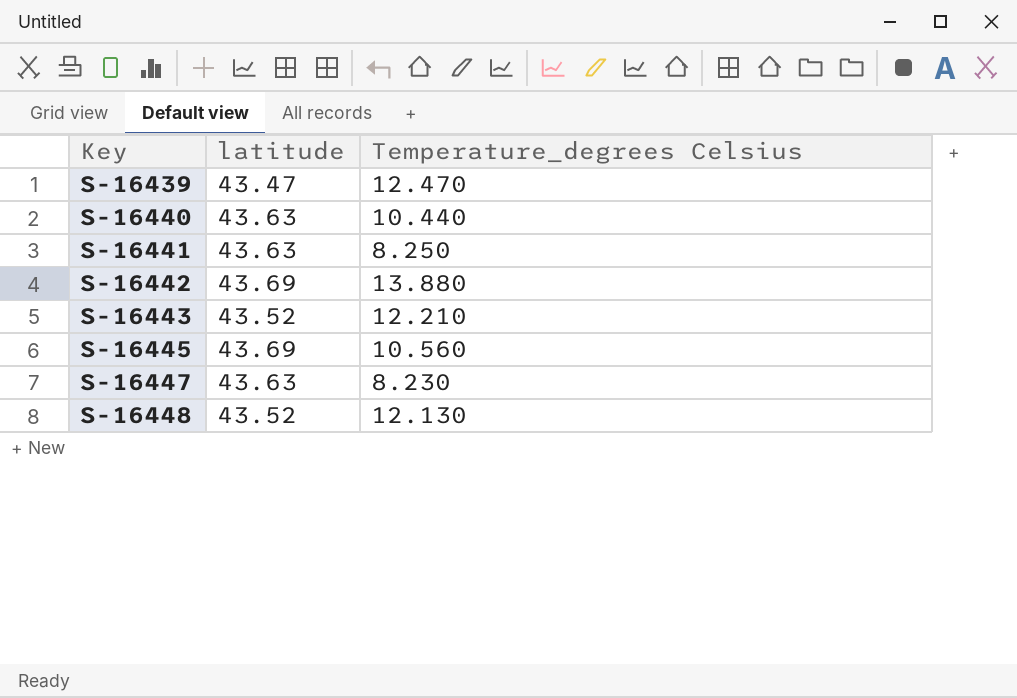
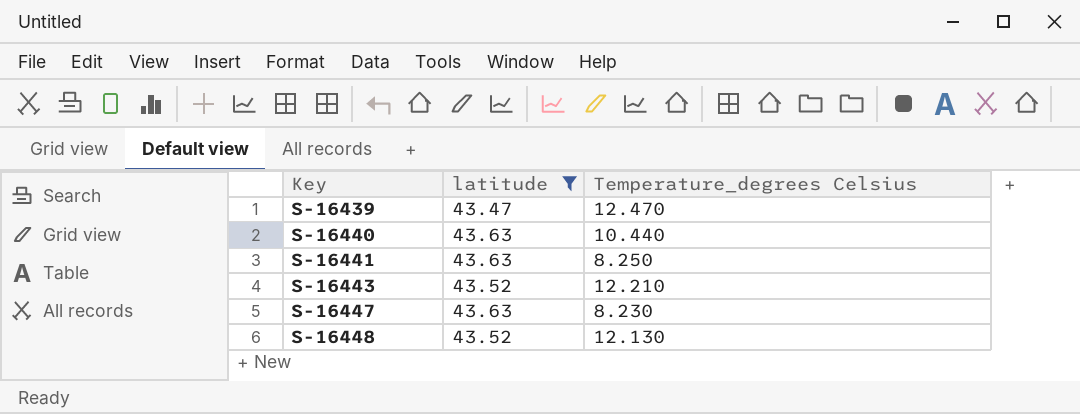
filter: none -> latitude != 43.69

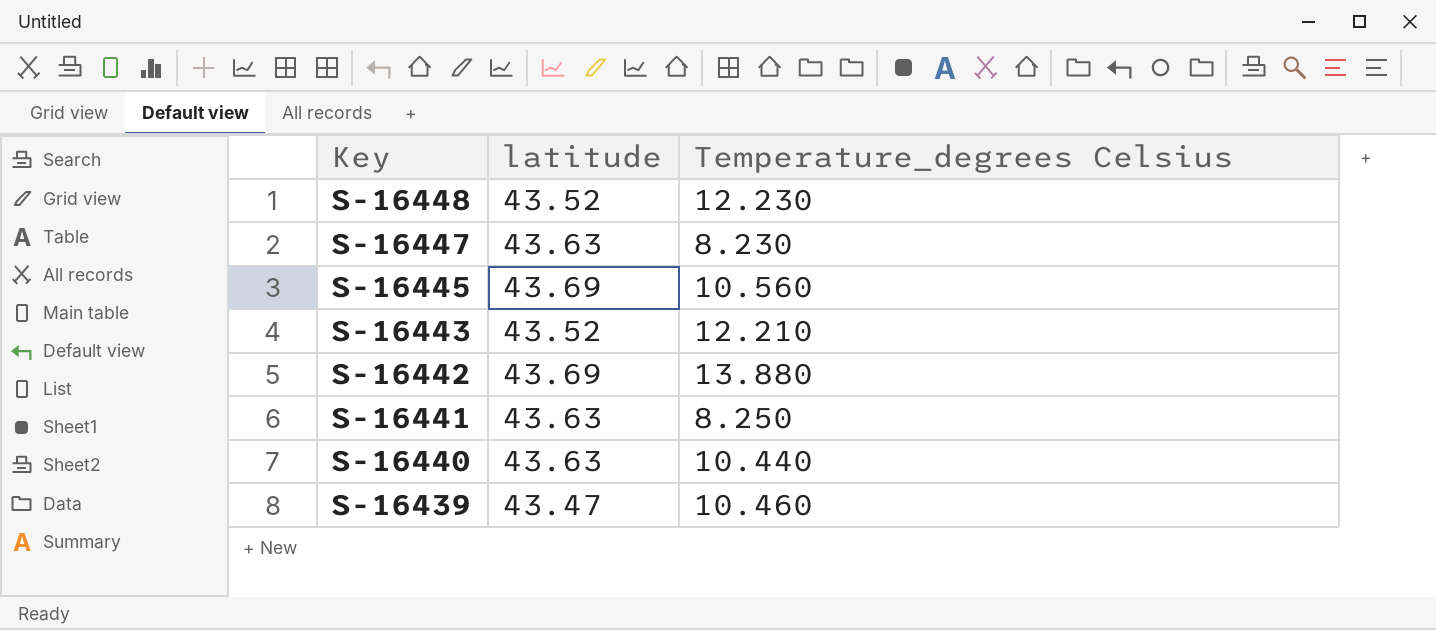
filter: latitude != 43.69 -> none
row order: Key ascending -> Key descending
S-16448 | Temperature_degrees Celsius: 12.130 -> 12.230
S-16439 | Temperature_degrees Celsius: 12.470 -> 10.460

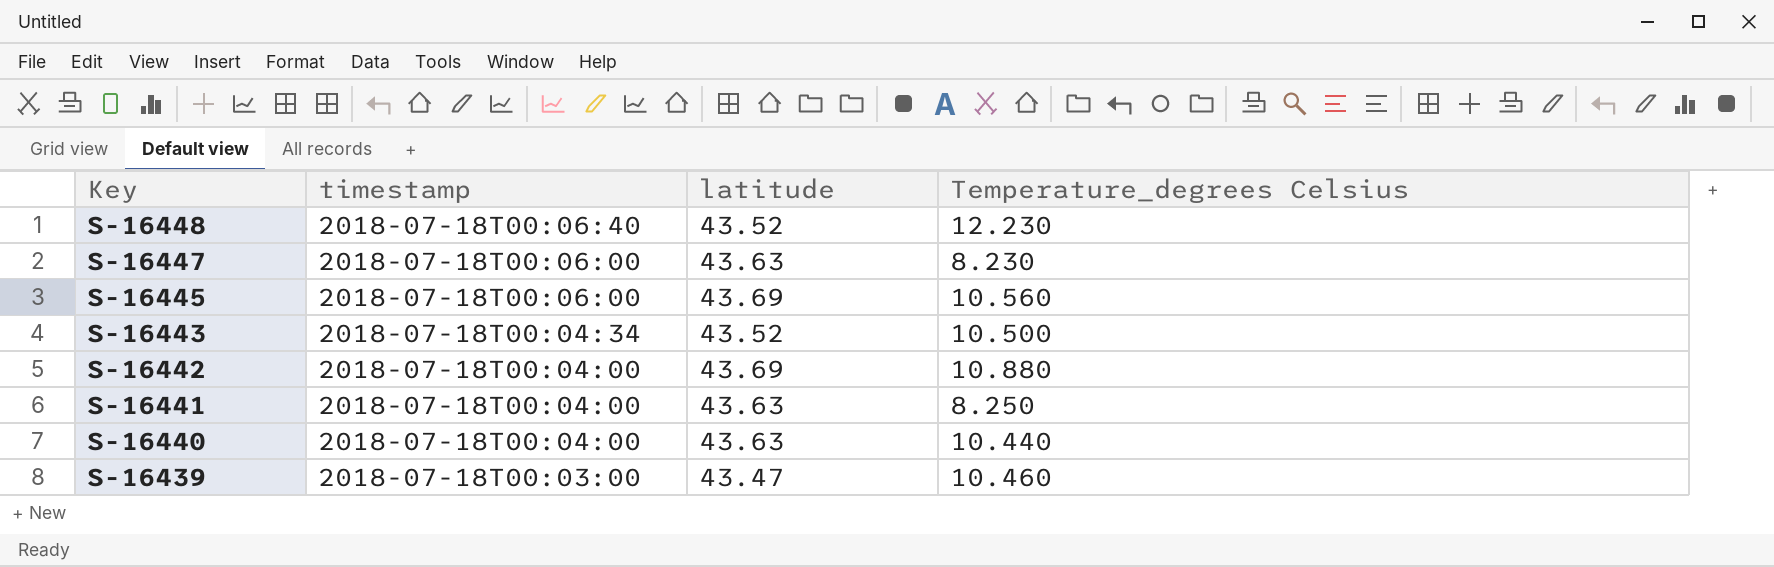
column timestamp | position: none -> 2
S-16443 | Temperature_degrees Celsius: 12.210 -> 10.500
S-16442 | Temperature_degrees Celsius: 13.880 -> 10.880

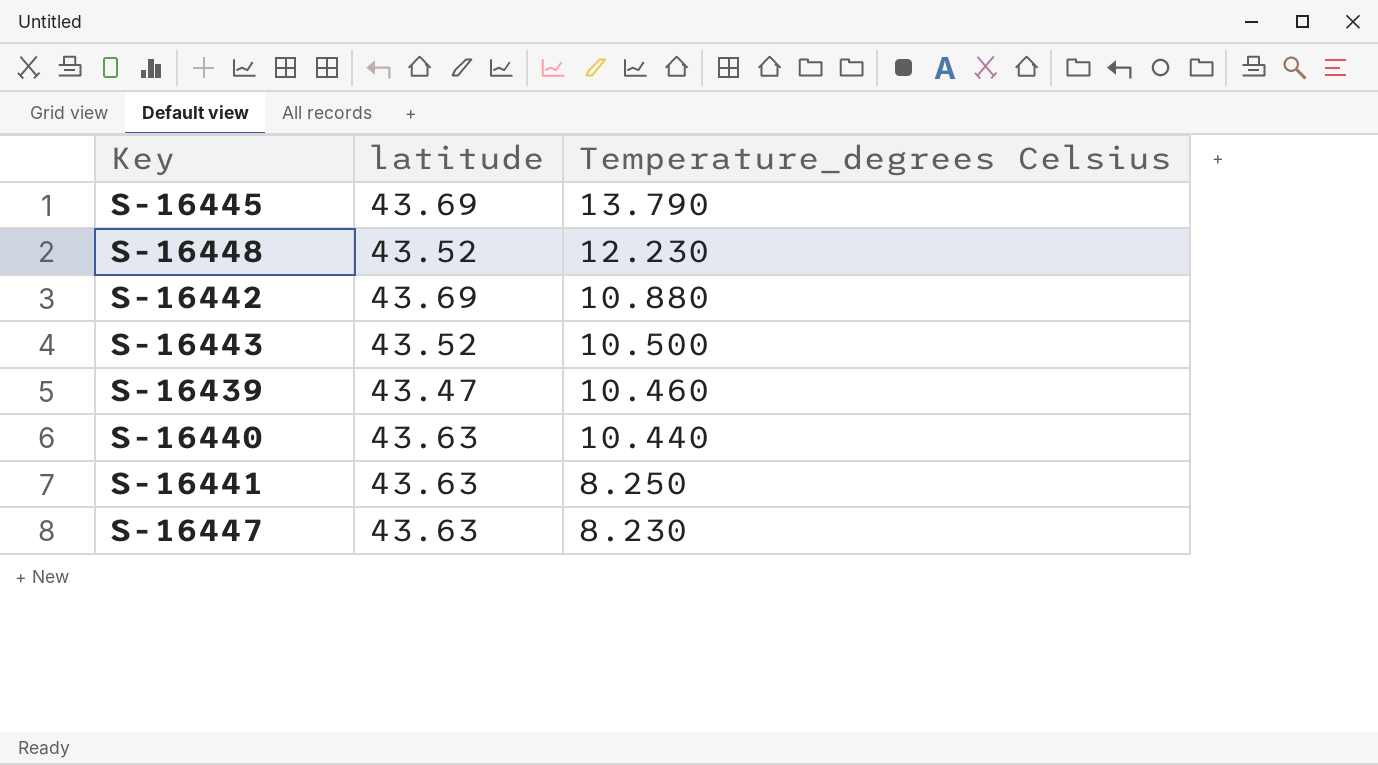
row order: Key descending -> Temperature_degrees Celsius descending
column timestamp | position: 2 -> none
S-16445 | Temperature_degrees Celsius: 10.560 -> 13.790

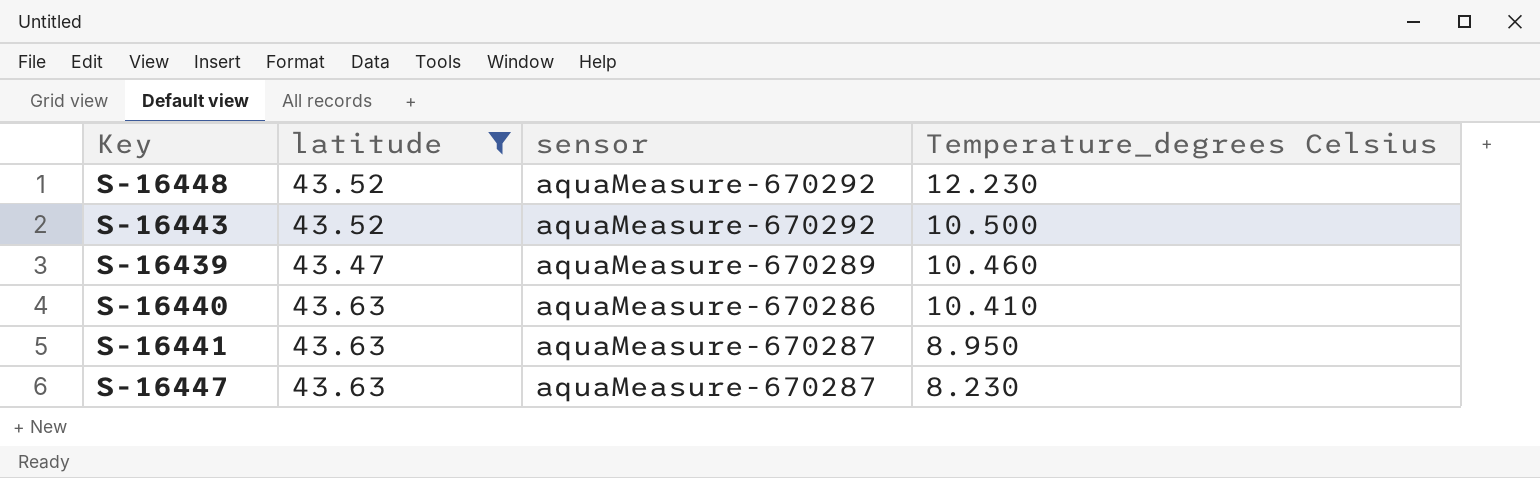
filter: none -> latitude != 43.69
column sensor | position: none -> 3
S-16440 | Temperature_degrees Celsius: 10.440 -> 10.410
S-16441 | Temperature_degrees Celsius: 8.250 -> 8.950

